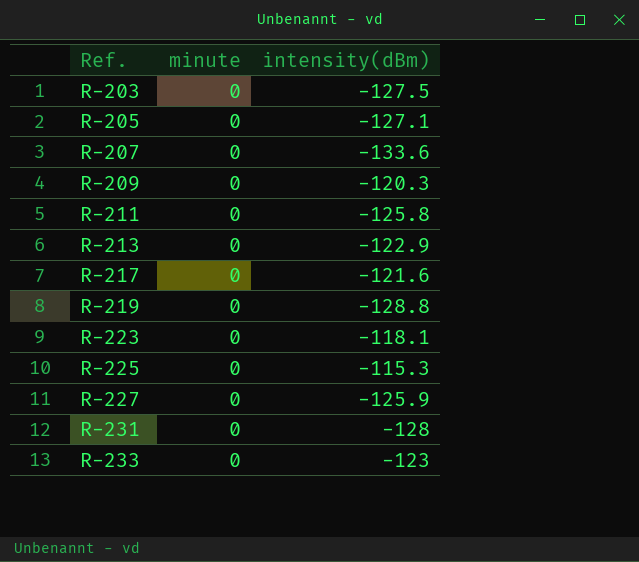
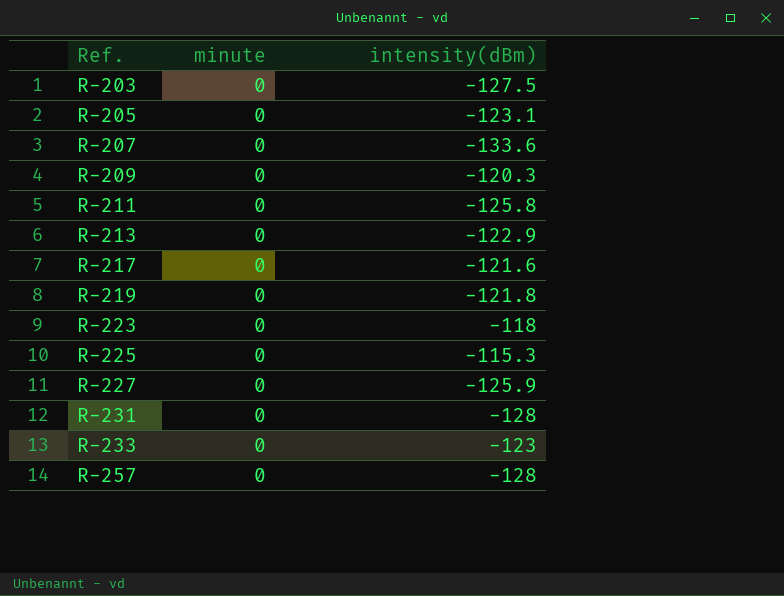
R-205 | intensity(dBm): -127.1 -> -123.1
R-219 | intensity(dBm): -128.8 -> -121.8
R-223 | intensity(dBm): -118.1 -> -118
row R-257: none -> 0 | -128

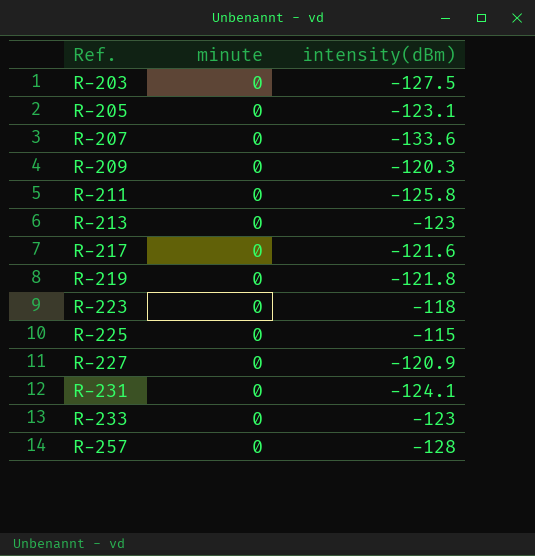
R-213 | intensity(dBm): -122.9 -> -123
R-225 | intensity(dBm): -115.3 -> -115
R-227 | intensity(dBm): -125.9 -> -120.9
R-231 | intensity(dBm): -128 -> -124.1

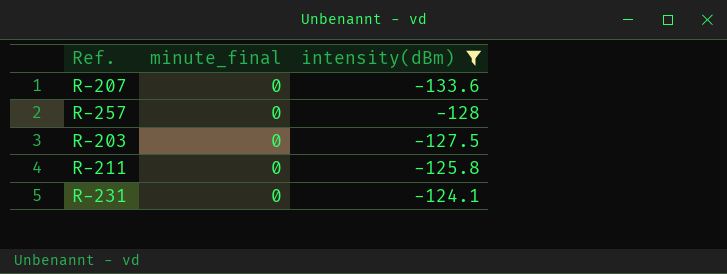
filter: none -> intensity(dBm) <= -124.1
row order: Ref. ascending -> intensity(dBm) ascending
column name: minute -> minute_final

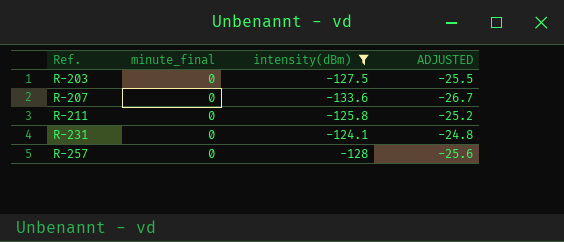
row order: intensity(dBm) ascending -> Ref. ascending
column ADJUSTED | formula: none -> [intensity(dBm)] * 0.2

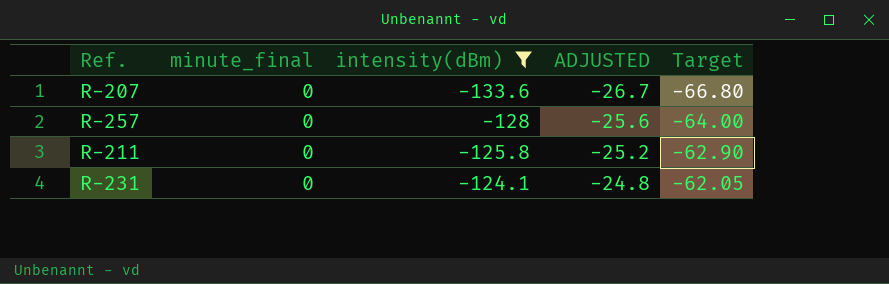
row order: Ref. ascending -> intensity(dBm) ascending
column Target | formula: none -> [intensity(dBm)] * 0.5
row R-203: 0 | -127.5 | -25.5 -> none

